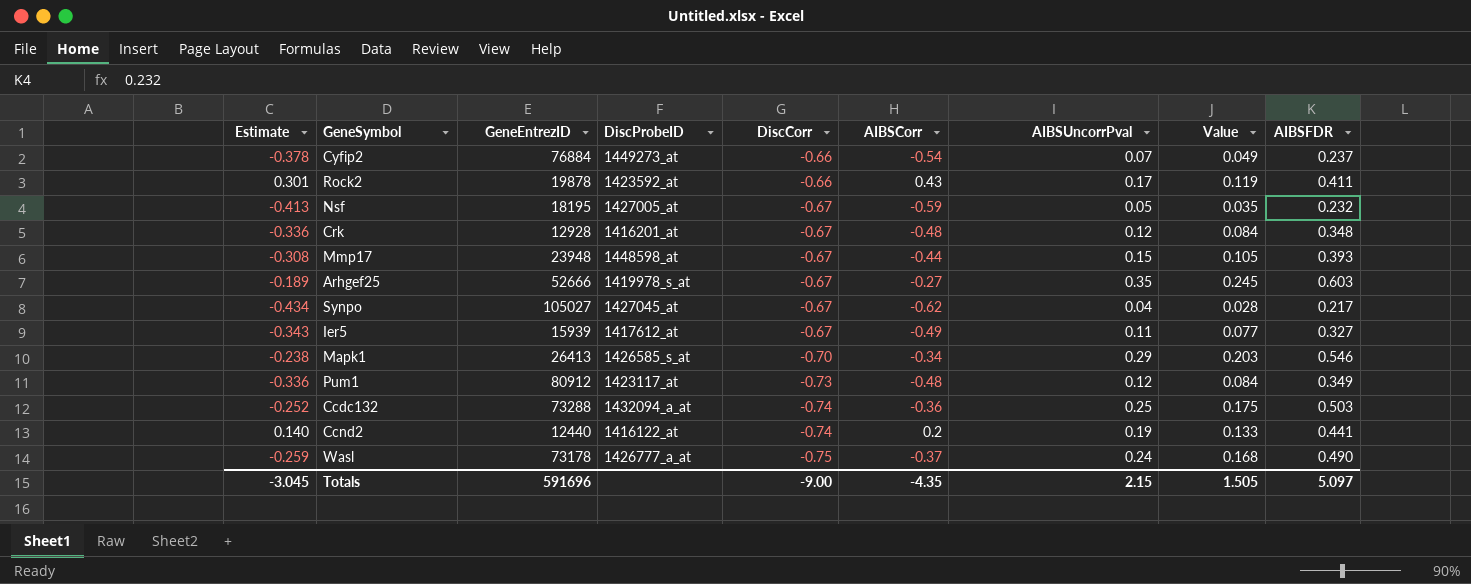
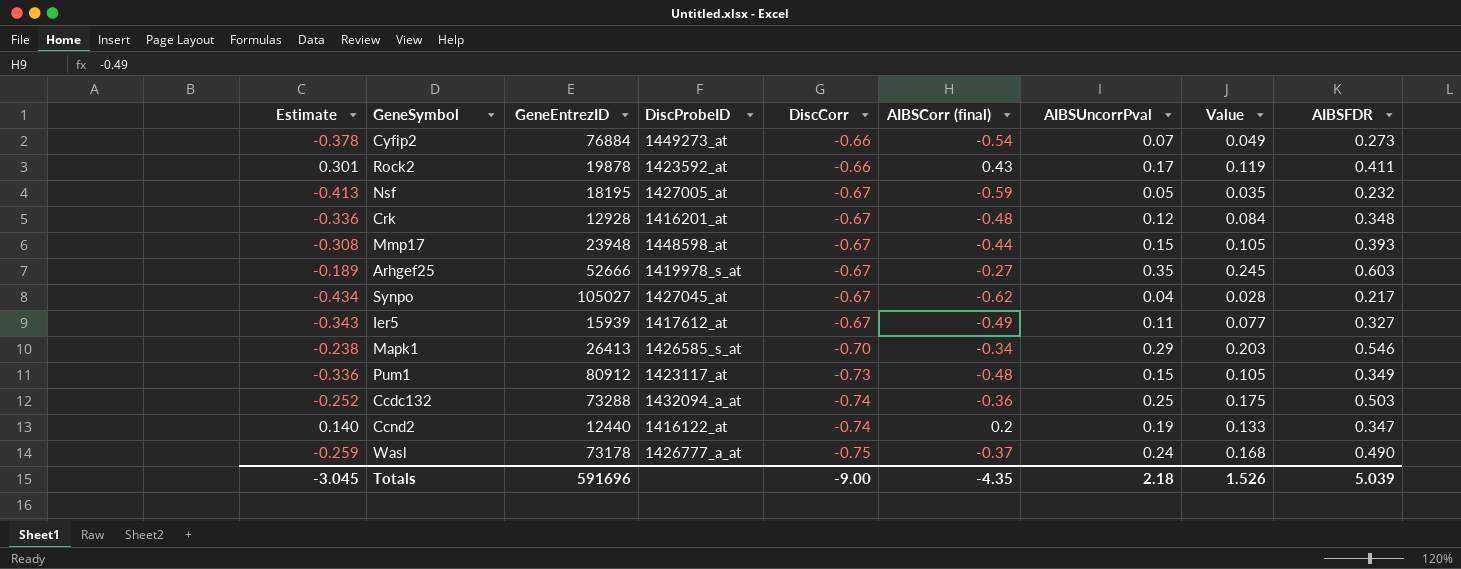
column name: AIBSCorr -> AIBSCorr (final)
Cyfip2 | AIBSFDR: 0.237 -> 0.273
Pum1 | AIBSUncorrPval: 0.12 -> 0.15
Pum1 | Value: 0.084 -> 0.105
Ccnd2 | AIBSFDR: 0.441 -> 0.347
Totals | AIBSUncorrPval: 2.15 -> 2.18
Totals | Value: 1.505 -> 1.526
Totals | AIBSFDR: 5.097 -> 5.039

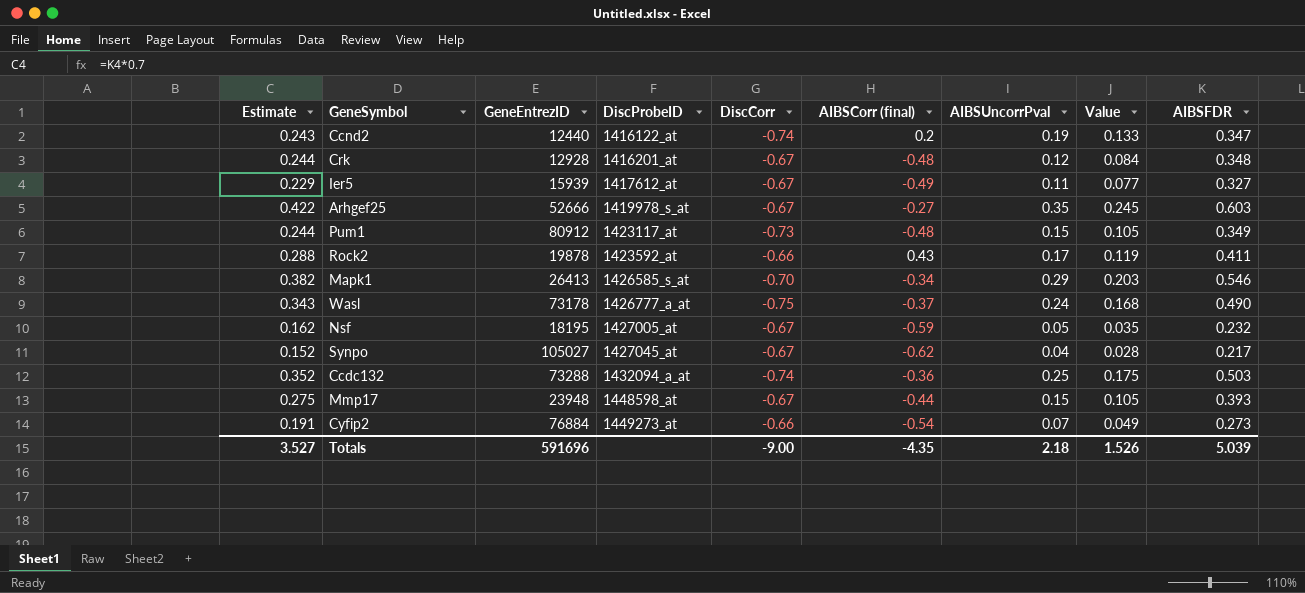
row order: DiscCorr descending -> DiscProbeID ascending
column Estimate | formula: [AIBSCorr (final)] * 0.7 -> [AIBSFDR] * 0.7
Totals | Estimate: -3.045 -> 3.527

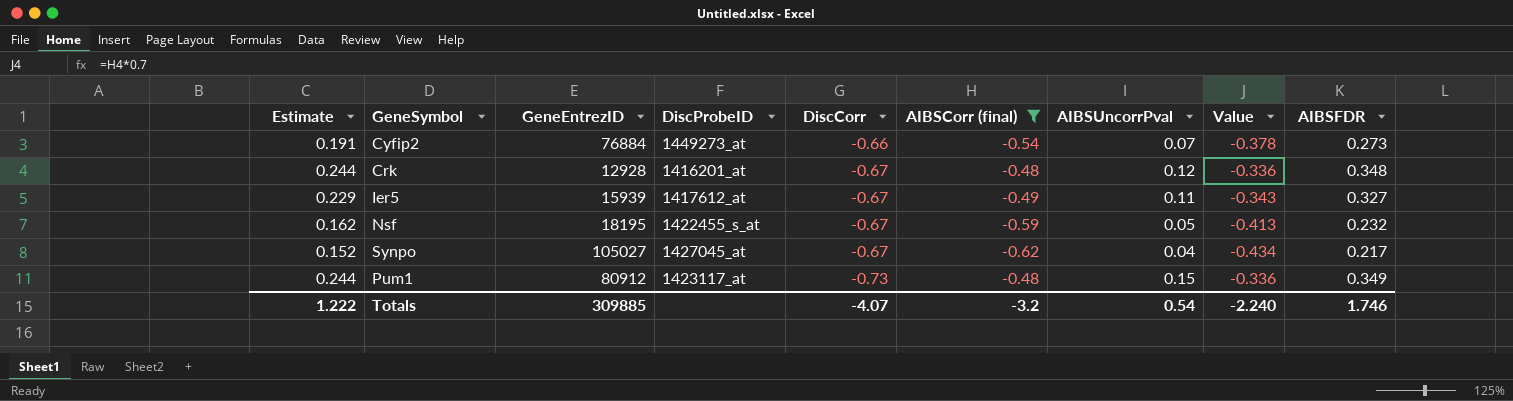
filter: none -> AIBSCorr (final) <= -0.48
row order: DiscProbeID ascending -> DiscCorr descending
column Value | formula: [AIBSUncorrPval] * 0.7 -> [AIBSCorr (final)] * 0.7
Nsf | DiscProbeID: 1427005_at -> 1422455_s_at
Totals | Estimate: 3.527 -> 1.222
Totals | GeneEntrezID: 591696 -> 309885
Totals | DiscCorr: -9.00 -> -4.07
Totals | AIBSCorr (final): -4.35 -> -3.2
Totals | AIBSUncorrPval: 2.18 -> 0.54
Totals | Value: 1.526 -> -2.240
Totals | AIBSFDR: 5.039 -> 1.746

